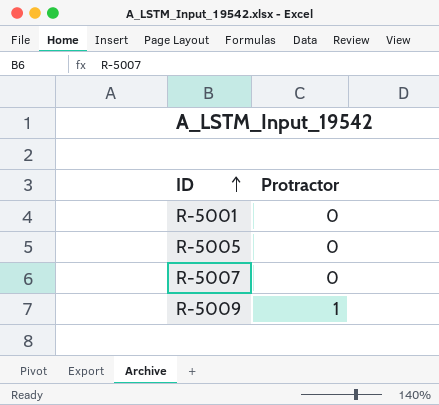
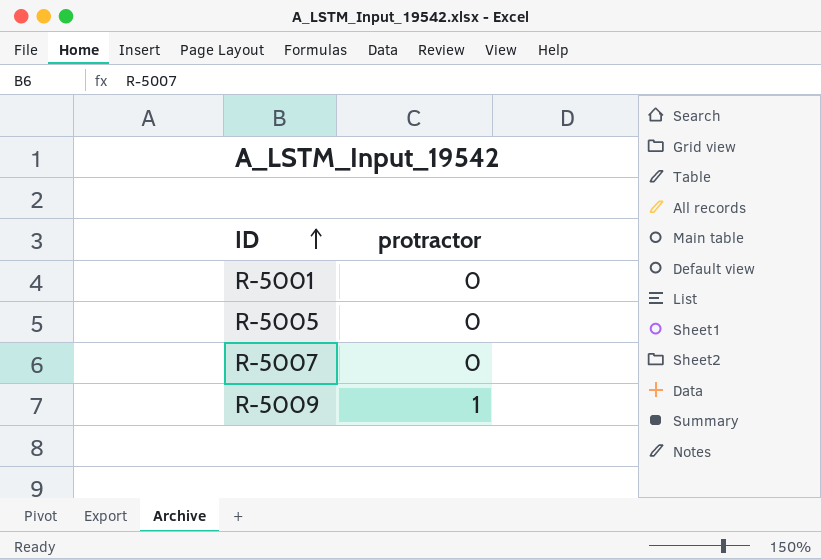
column name: Protractor -> protractor

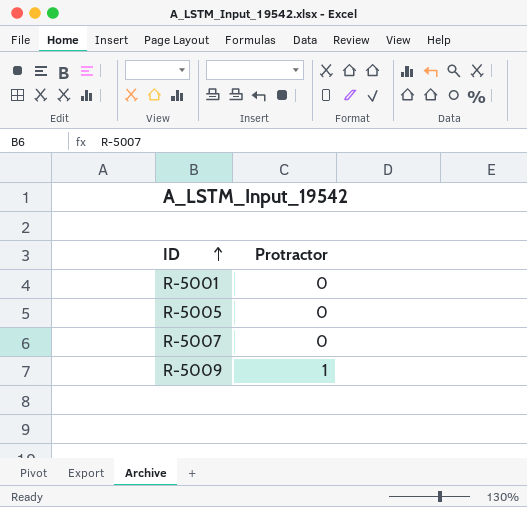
column name: protractor -> Protractor

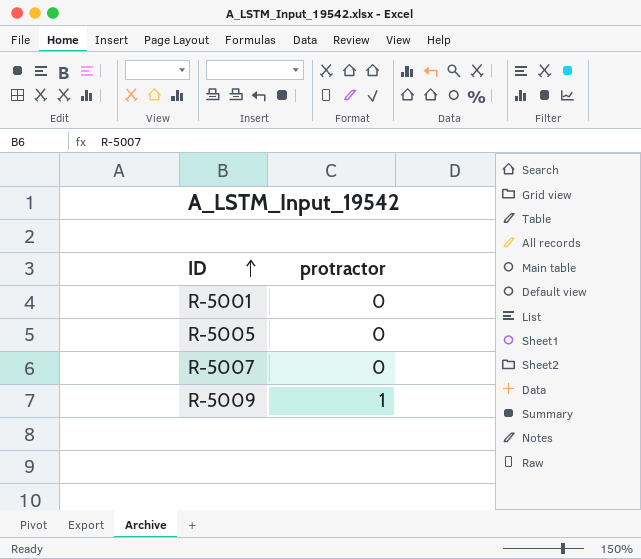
column name: Protractor -> protractor

